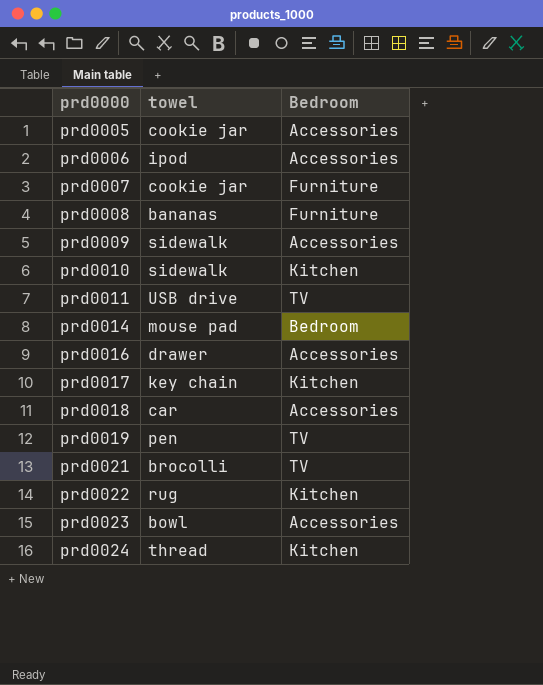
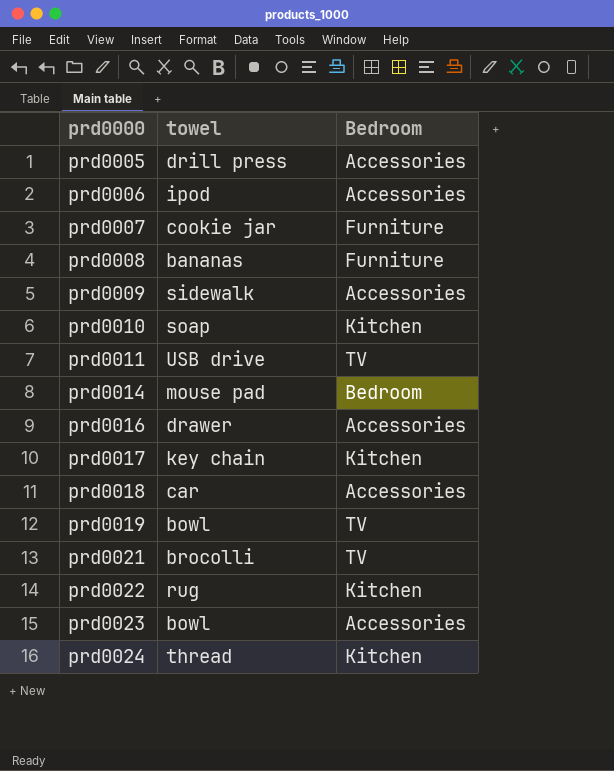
prd0005 | towel: cookie jar -> drill press
prd0010 | towel: sidewalk -> soap
prd0019 | towel: pen -> bowl

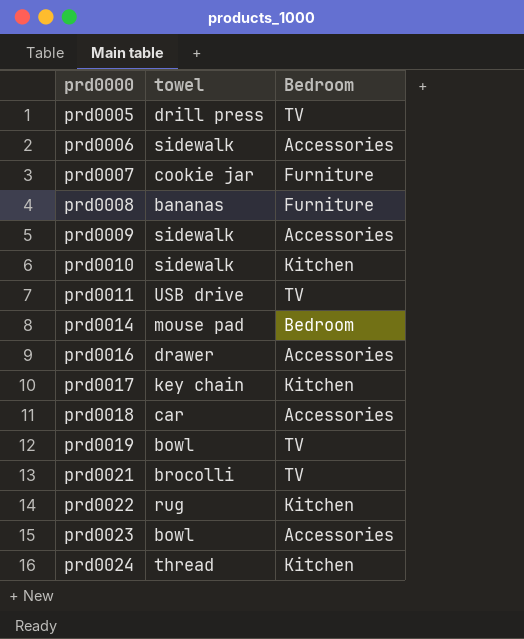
prd0005 | Bedroom: Accessories -> TV
prd0006 | towel: ipod -> sidewalk
prd0010 | towel: soap -> sidewalk

